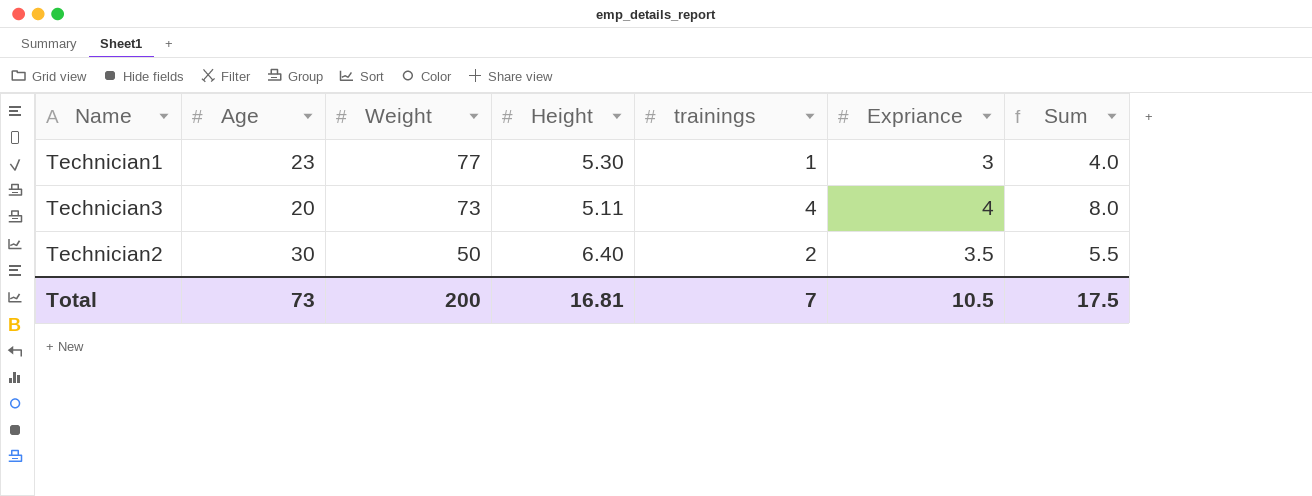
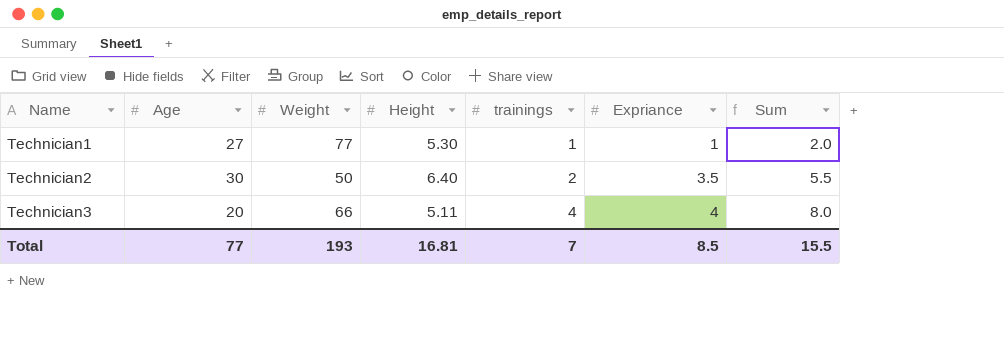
row order: Weight descending -> Name ascending
Technician1 | Age: 23 -> 27
Technician1 | Expriance: 3 -> 1
Technician1 | Sum: 4.0 -> 2.0
Technician3 | Weight: 73 -> 66
Total | Age: 73 -> 77
Total | Weight: 200 -> 193
Total | Expriance: 10.5 -> 8.5
Total | Sum: 17.5 -> 15.5

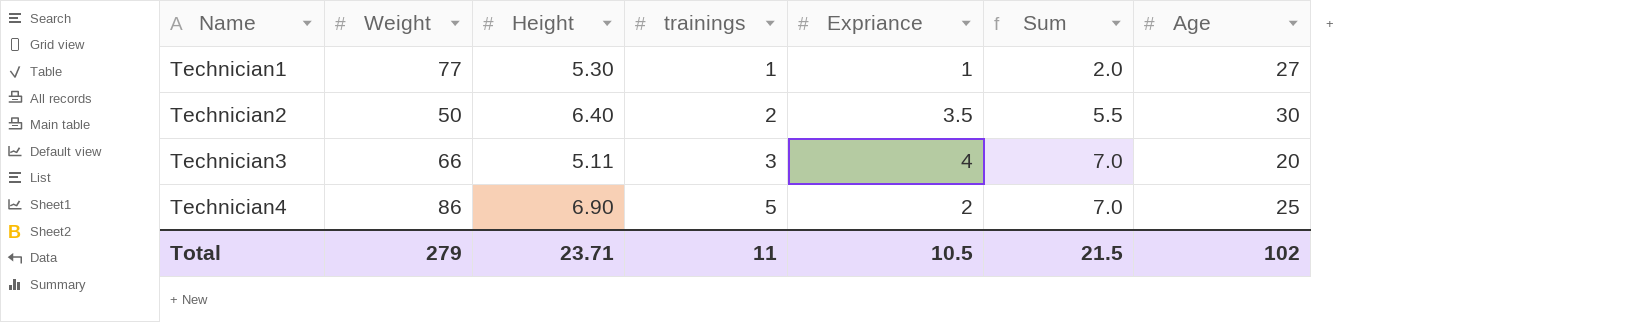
column Age | position: 2 -> 7
Technician3 | trainings: 4 -> 3
Technician3 | Sum: 8.0 -> 7.0
row Technician4: none -> 86 | 6.90 | 5 | 2 | 7.0 | 25
Total | Weight: 193 -> 279
Total | Height: 16.81 -> 23.71
Total | trainings: 7 -> 11
Total | Expriance: 8.5 -> 10.5
Total | Sum: 15.5 -> 21.5
Total | Age: 77 -> 102

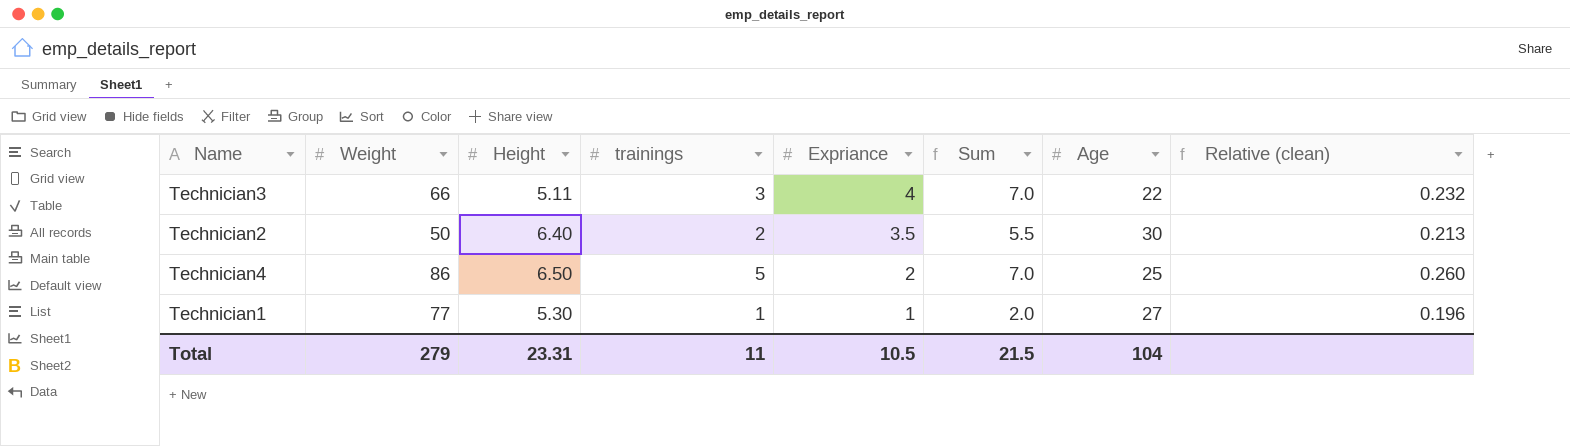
row order: Name ascending -> Expriance descending
column Relative (clean) | formula: none -> [Height] / [Age]
Technician3 | Age: 20 -> 22
Technician4 | Height: 6.90 -> 6.50
Total | Height: 23.71 -> 23.31
Total | Age: 102 -> 104

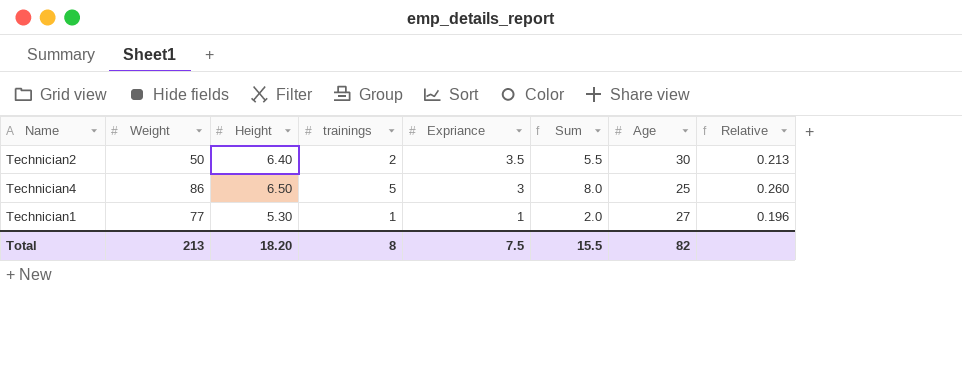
column name: Relative (clean) -> Relative
row Technician3: 66 | 5.11 | 3 | 4 | 7.0 | 22 | 0.232 -> none
Technician4 | Expriance: 2 -> 3
Technician4 | Sum: 7.0 -> 8.0
Total | Weight: 279 -> 213
Total | Height: 23.31 -> 18.20
Total | trainings: 11 -> 8
Total | Expriance: 10.5 -> 7.5
Total | Sum: 21.5 -> 15.5
Total | Age: 104 -> 82

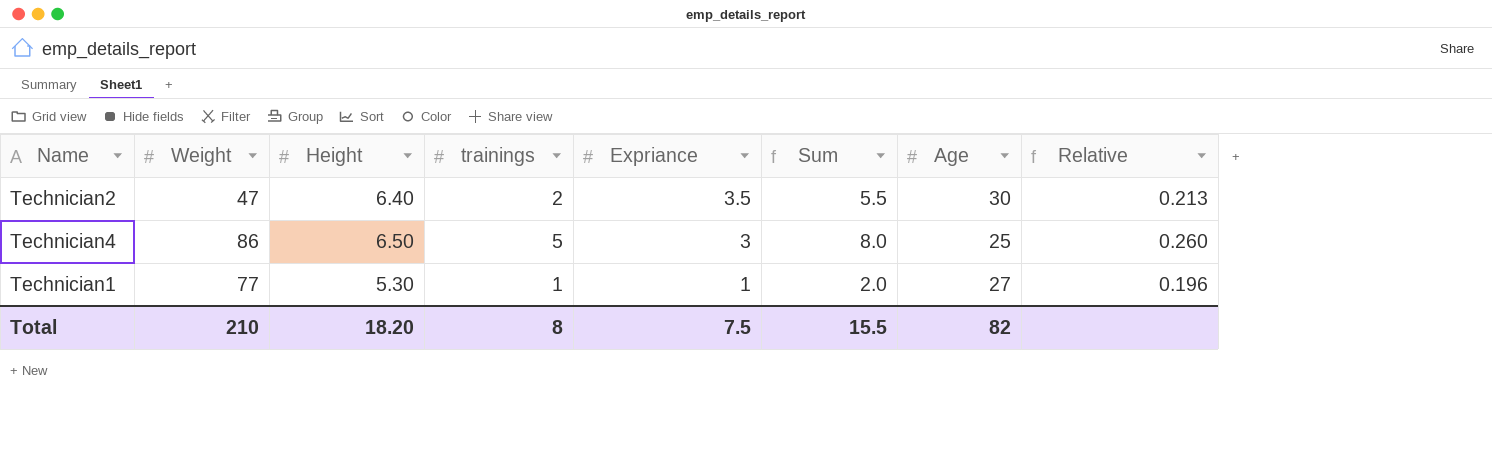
Technician2 | Weight: 50 -> 47
Total | Weight: 213 -> 210

